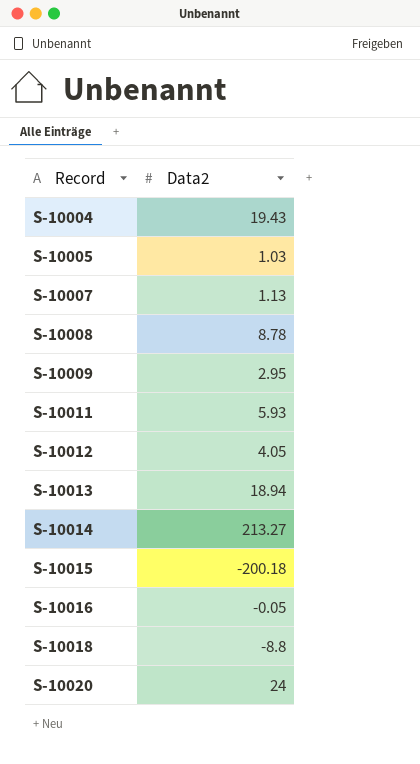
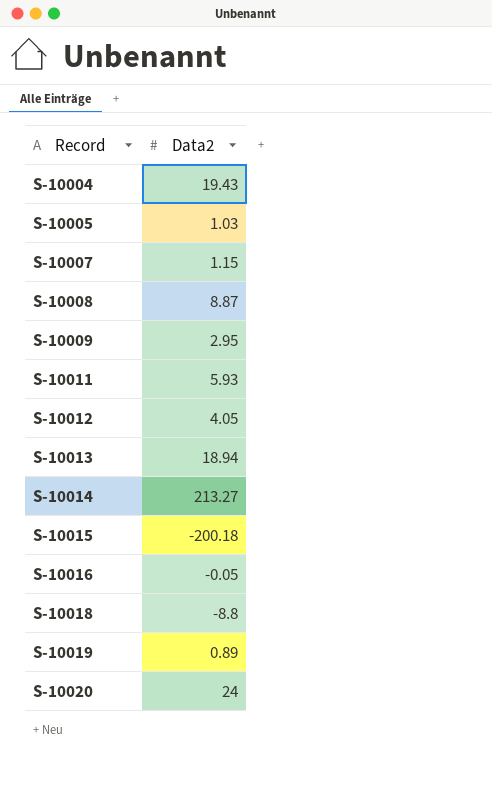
S-10007 | Data2: 1.13 -> 1.15
S-10008 | Data2: 8.78 -> 8.87
row S-10019: none -> 0.89

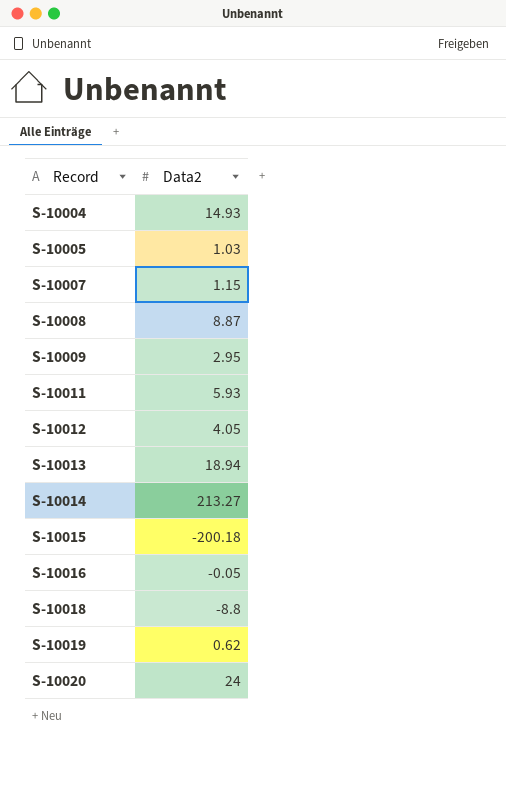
S-10004 | Data2: 19.43 -> 14.93
S-10019 | Data2: 0.89 -> 0.62

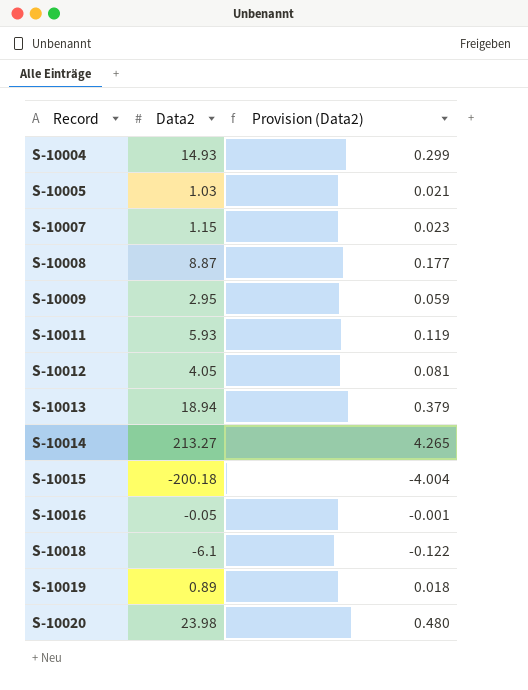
column Provision (Data2) | formula: none -> [Data2] * 0.02
S-10018 | Data2: -8.8 -> -6.1
S-10019 | Data2: 0.62 -> 0.89
S-10020 | Data2: 24 -> 23.98

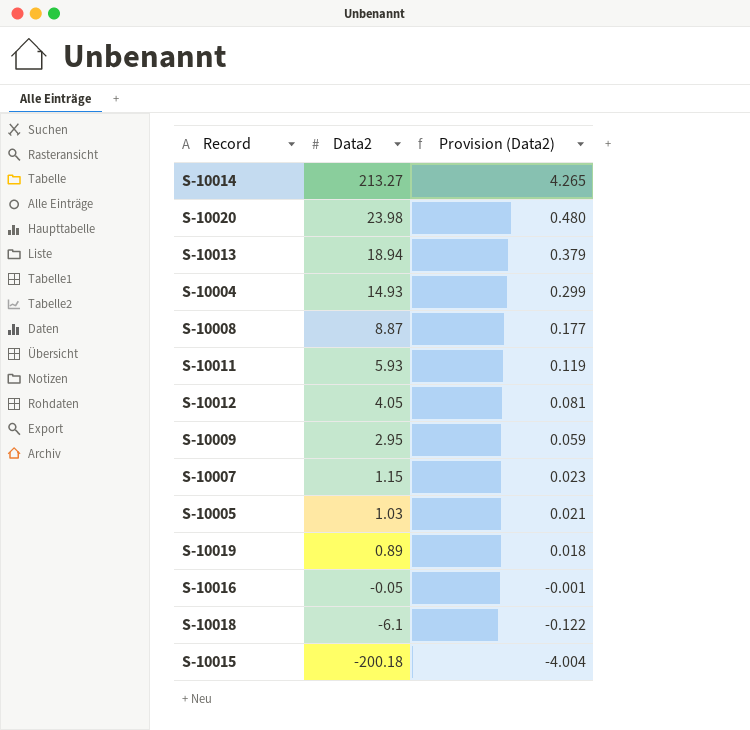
row order: Record ascending -> Data2 descending

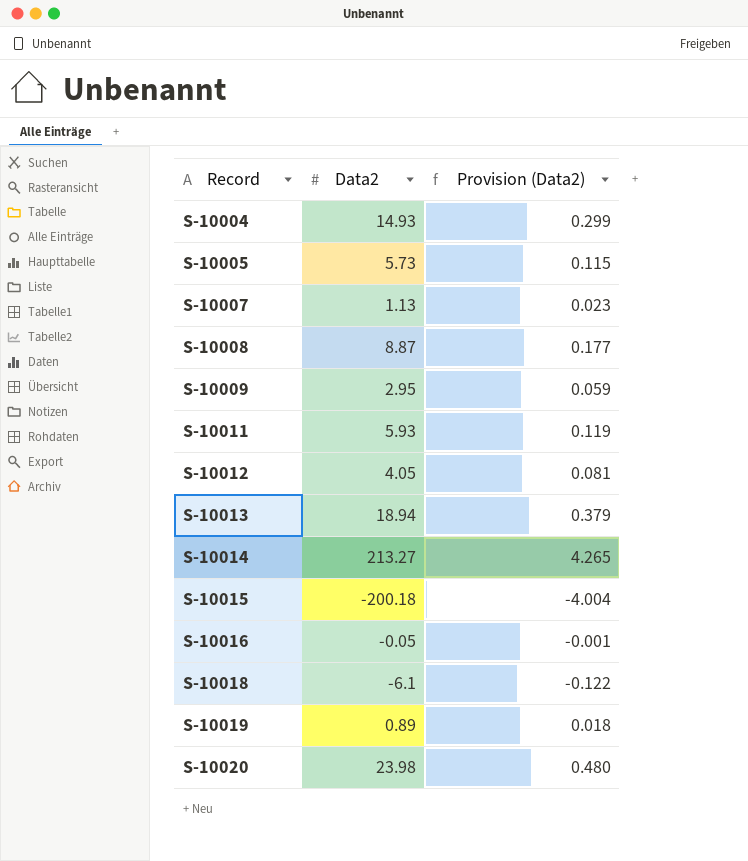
row order: Data2 descending -> Record ascending
S-10005 | Data2: 1.03 -> 5.73
S-10005 | Provision (Data2): 0.021 -> 0.115
S-10007 | Data2: 1.15 -> 1.13

